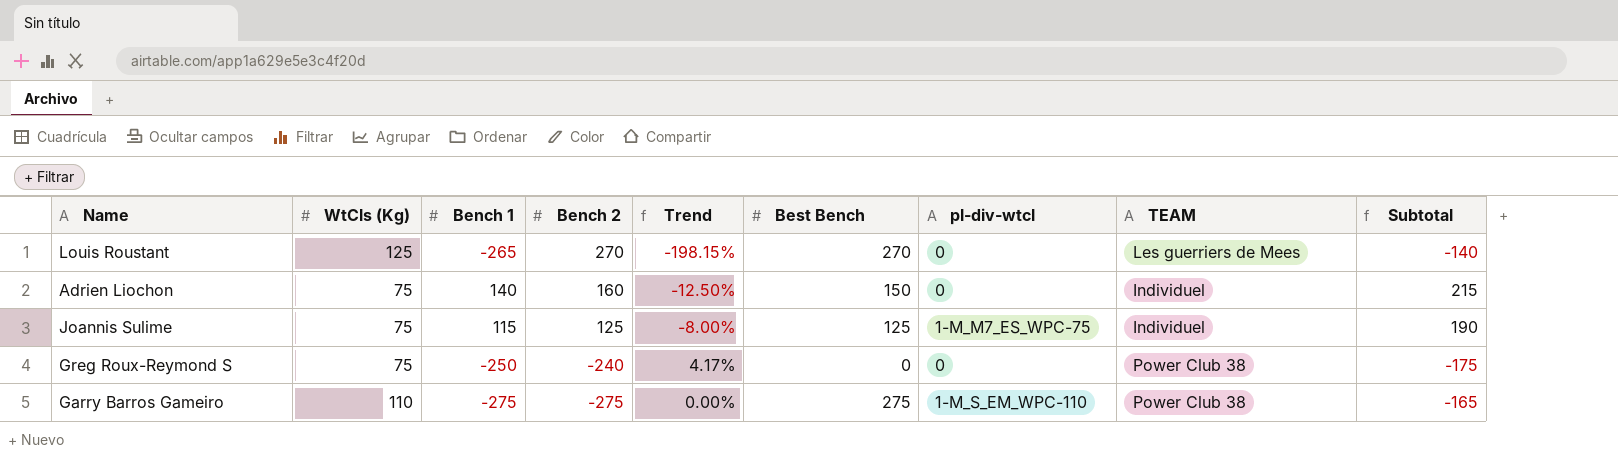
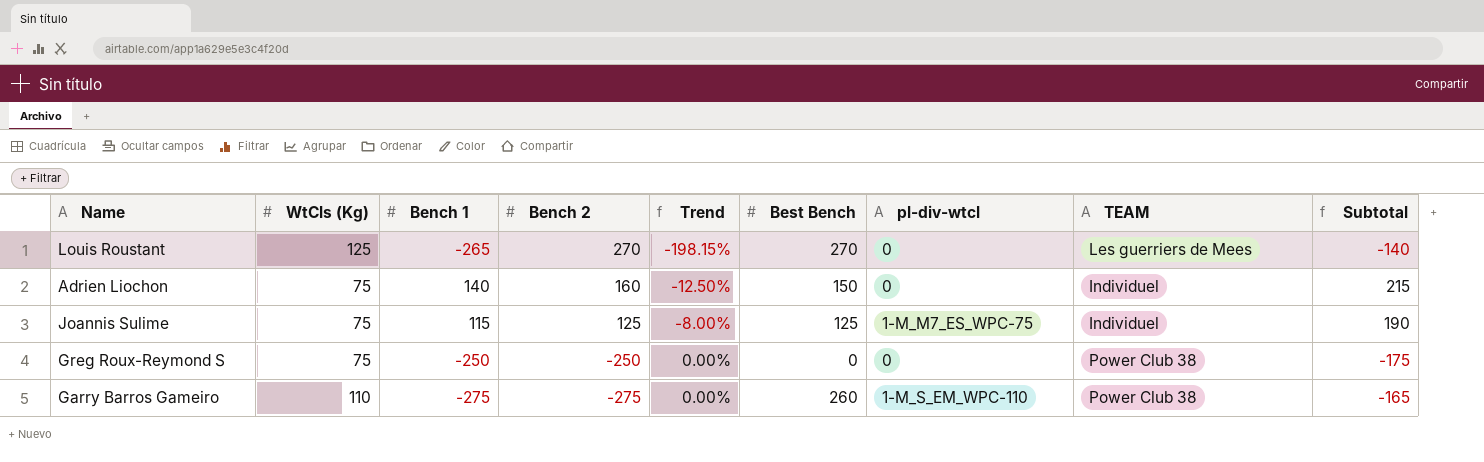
Greg Roux-Reymond S | Bench 2: -240 -> -250
Greg Roux-Reymond S | Trend: 4.17% -> 0.00%
Garry Barros Gameiro | Best Bench: 275 -> 260

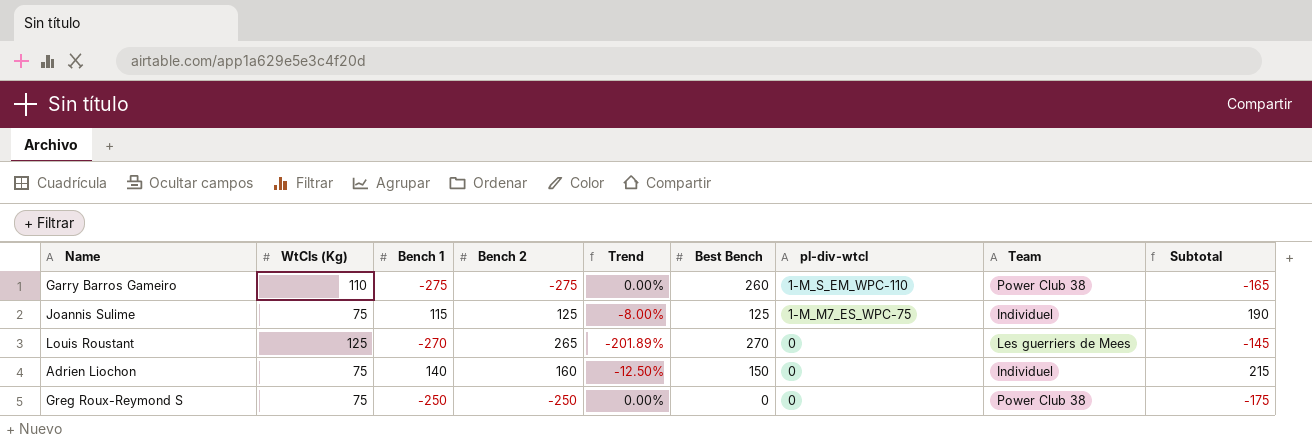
row order: Bench 2 descending -> pl-div-wtcl descending
column name: TEAM -> Team
Louis Roustant | Bench 1: -265 -> -270
Louis Roustant | Bench 2: 270 -> 265
Louis Roustant | Trend: -198.15% -> -201.89%
Louis Roustant | Subtotal: -140 -> -145

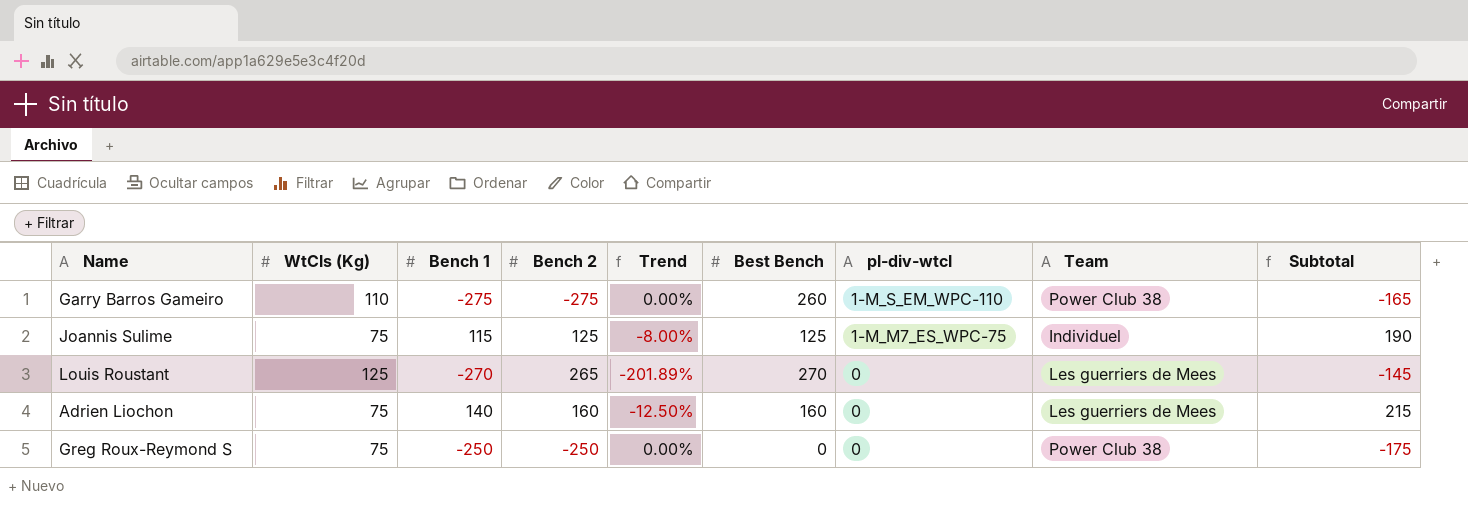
Adrien Liochon | Best Bench: 150 -> 160
Adrien Liochon | Team: Individuel -> Les guerriers de Mees

